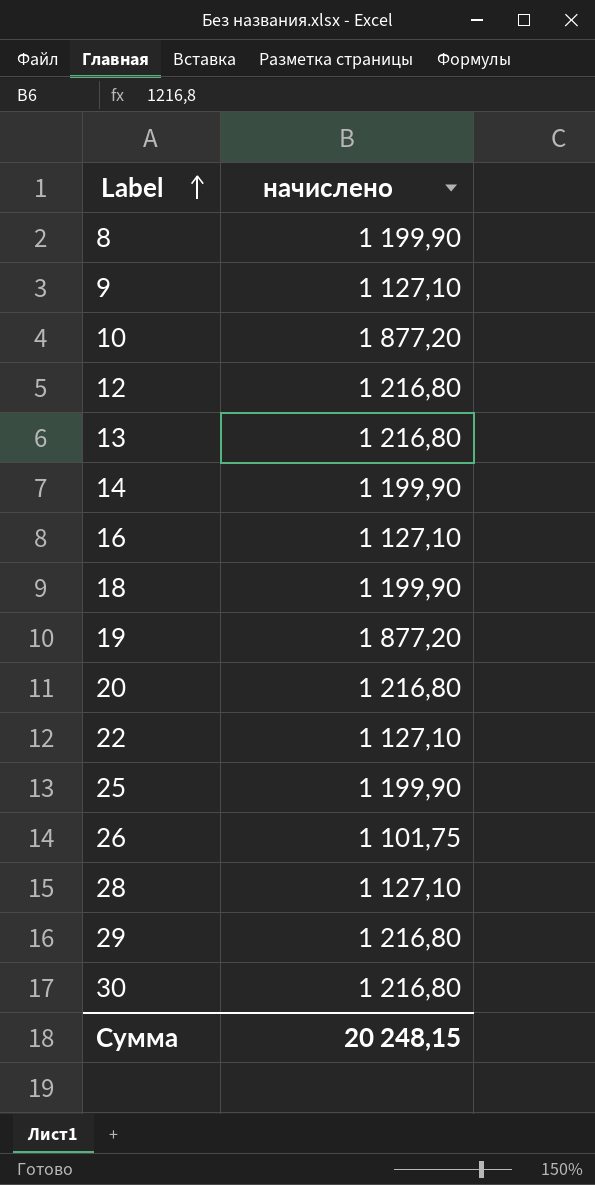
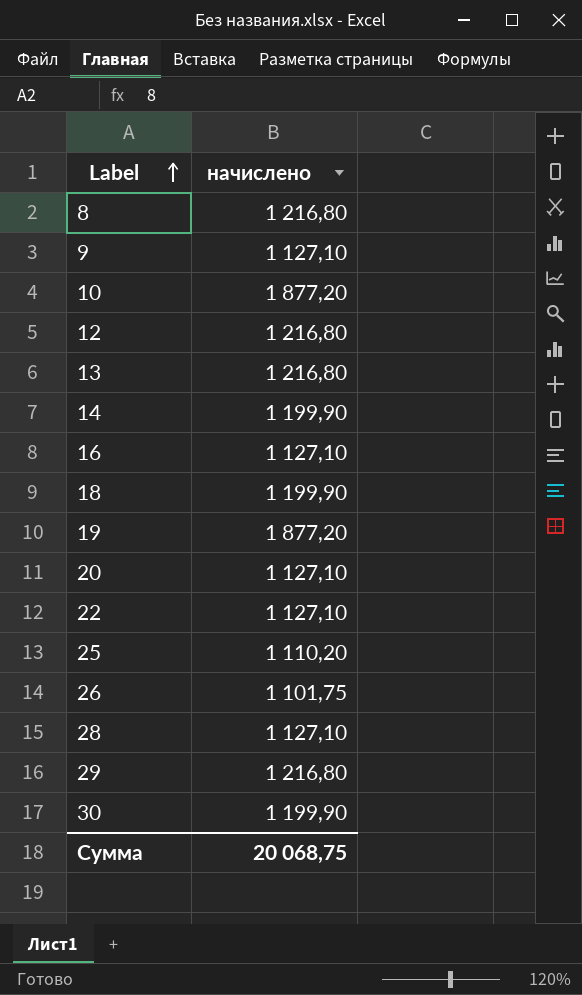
8 | начислено: 1 199,90 -> 1 216,80
20 | начислено: 1 216,80 -> 1 127,10
25 | начислено: 1 199,90 -> 1 110,20
30 | начислено: 1 216,80 -> 1 199,90
Сумма | начислено: 20 248,15 -> 20 068,75

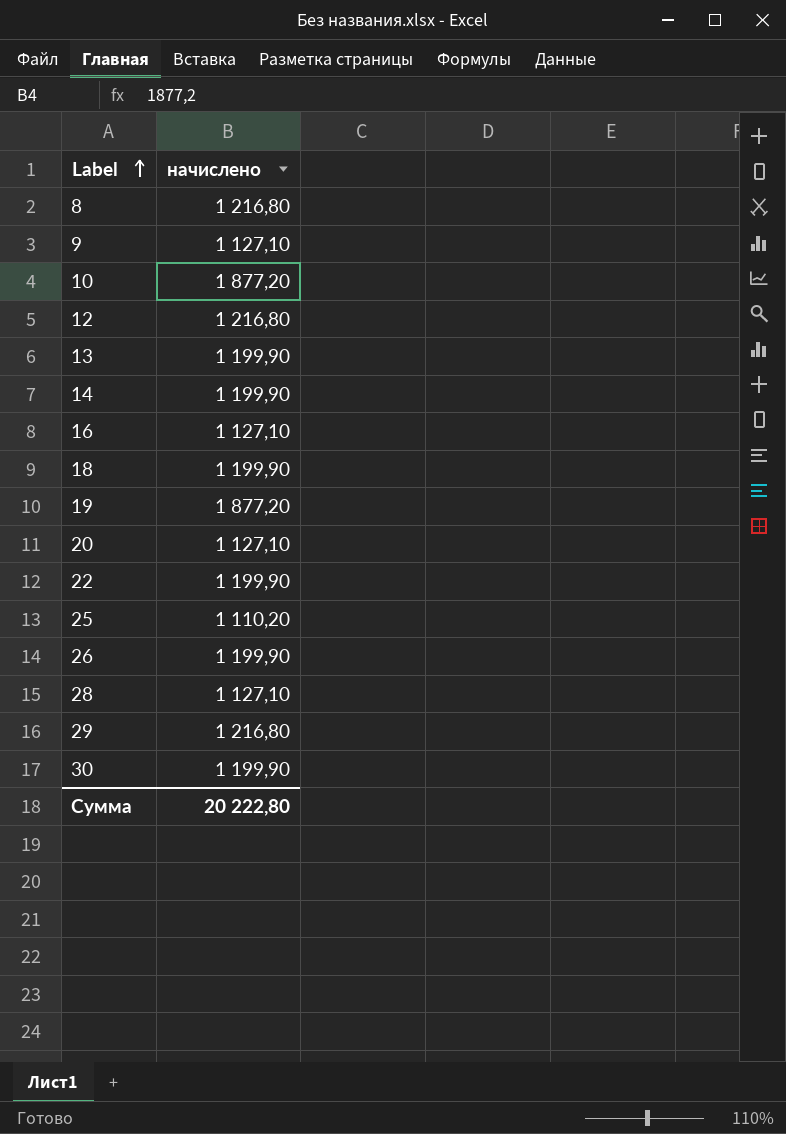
13 | начислено: 1 216,80 -> 1 199,90
22 | начислено: 1 127,10 -> 1 199,90
26 | начислено: 1 101,75 -> 1 199,90
Сумма | начислено: 20 068,75 -> 20 222,80

